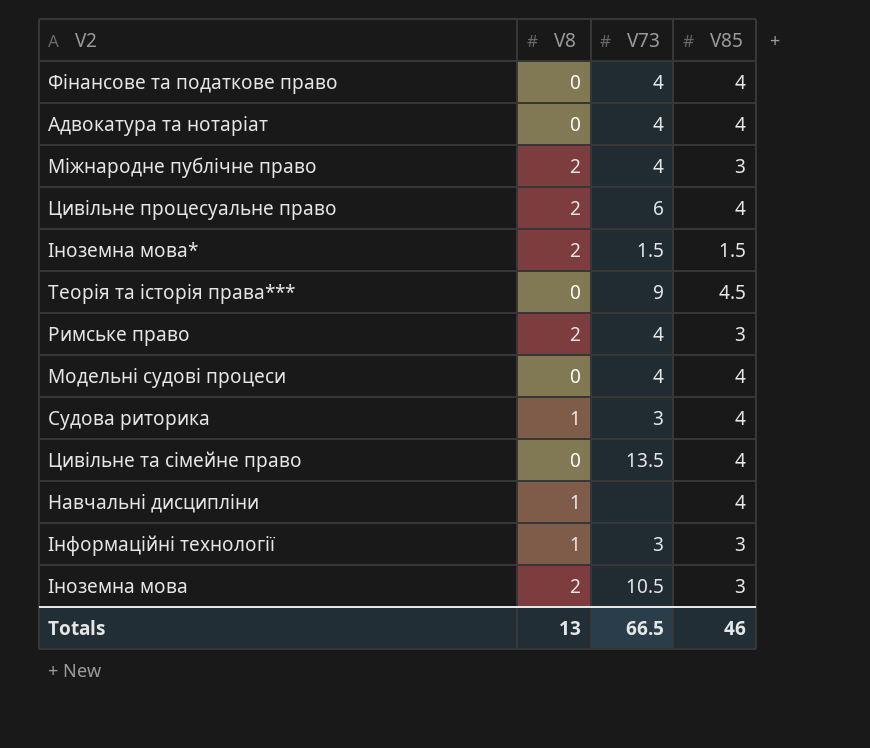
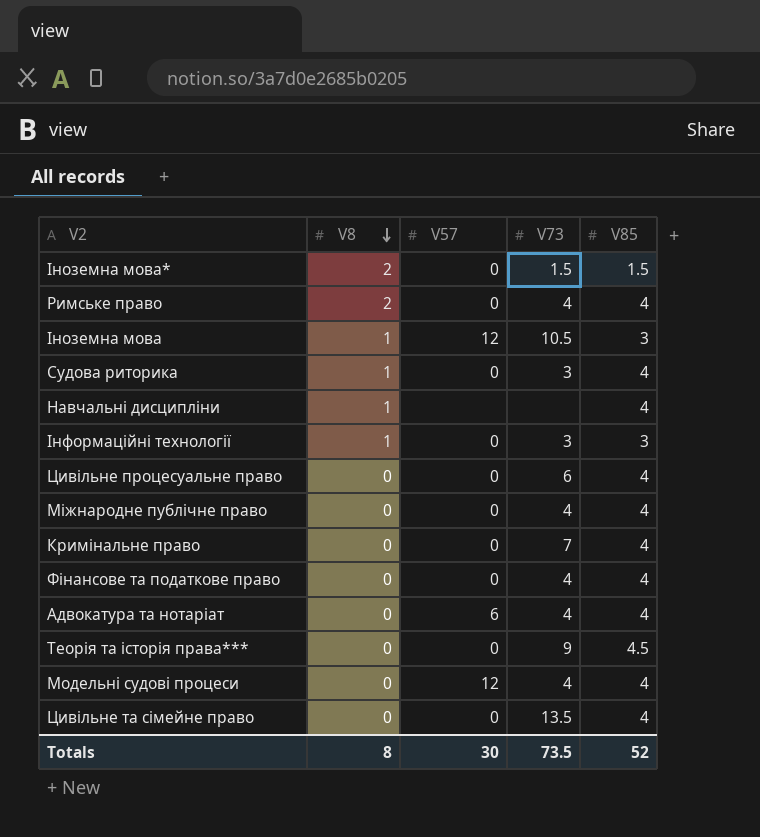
row order: none -> V8 descending
column V57 | position: none -> 3
Римське право | V85: 3 -> 4
Іноземна мова | V8: 2 -> 1
Цивільне процесуальне право | V8: 2 -> 0
Міжнародне публічне право | V8: 2 -> 0
Міжнародне публічне право | V85: 3 -> 4
row Кримінальне право: none -> 0 | 0 | 7 | 4
Totals | V8: 13 -> 8
Totals | V73: 66.5 -> 73.5
Totals | V85: 46 -> 52

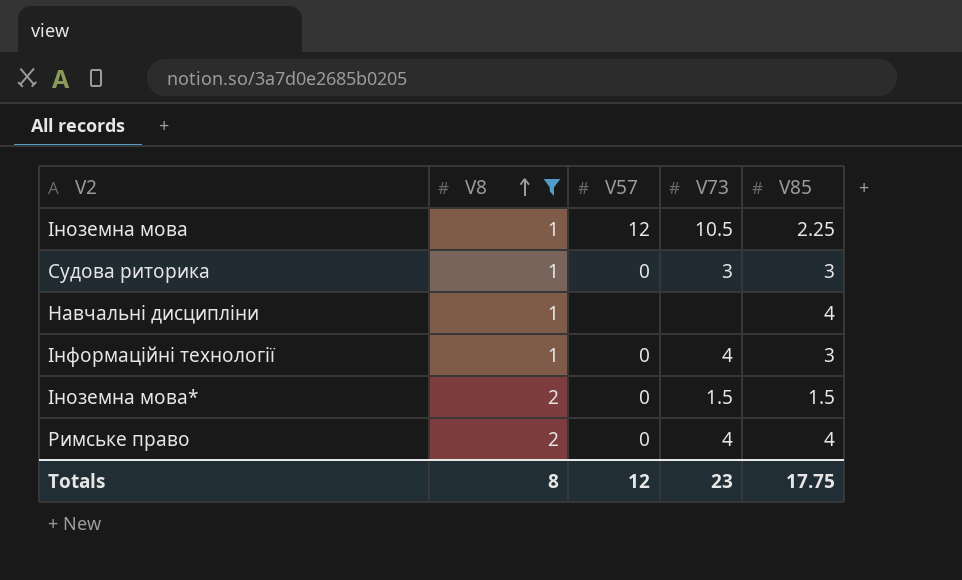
filter: none -> V8 != 0
row order: V8 descending -> V8 ascending
Іноземна мова | V85: 3 -> 2.25
Судова риторика | V85: 4 -> 3
Інформаційні технології | V73: 3 -> 4
Totals | V57: 30 -> 12
Totals | V73: 73.5 -> 23
Totals | V85: 52 -> 17.75

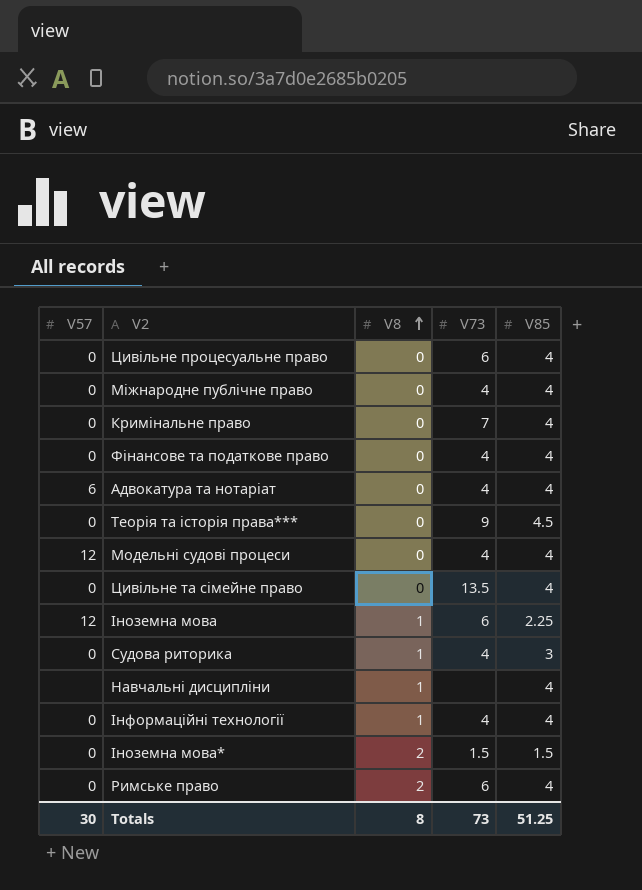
filter: V8 != 0 -> none
column V57 | position: 3 -> 1
Іноземна мова | V73: 10.5 -> 6
Судова риторика | V73: 3 -> 4
Інформаційні технології | V85: 3 -> 4
Римське право | V73: 4 -> 6
Totals | V57: 12 -> 30
Totals | V73: 23 -> 73
Totals | V85: 17.75 -> 51.25

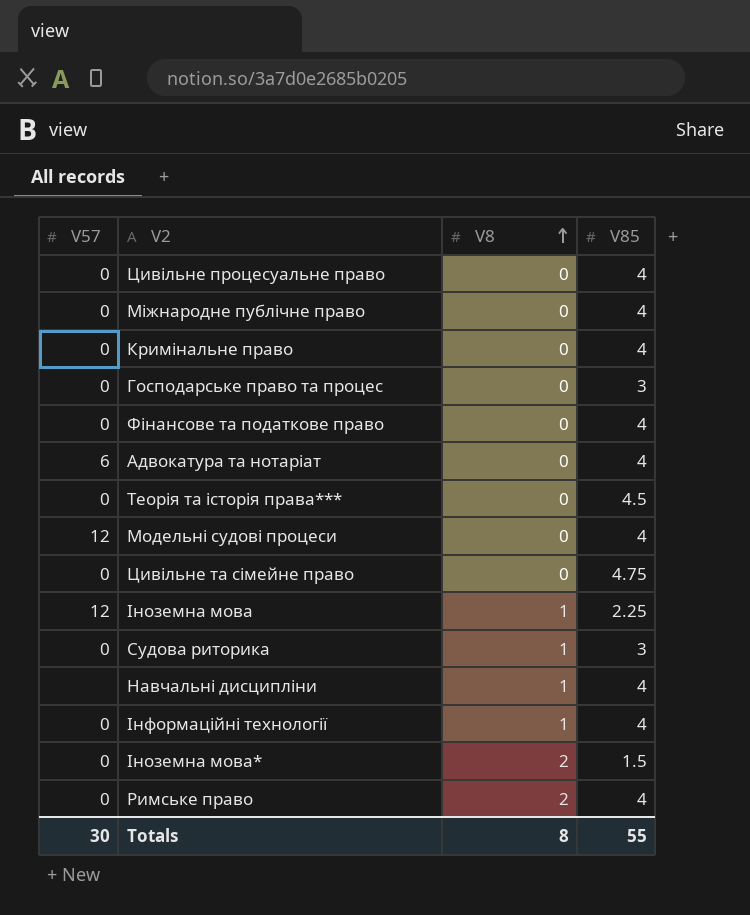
column V73 | position: 4 -> none
row Господарське право та процес: none -> 0 | 0 | 3
Цивільне та сімейне право | V85: 4 -> 4.75
Totals | V85: 51.25 -> 55

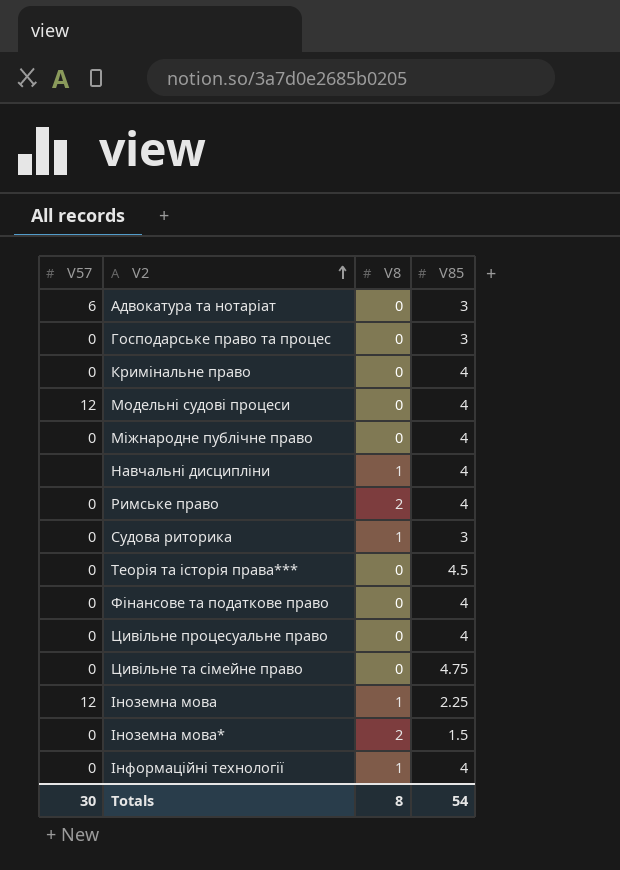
row order: V8 ascending -> V2 ascending
Адвокатура та нотаріат | V85: 4 -> 3
Totals | V85: 55 -> 54

